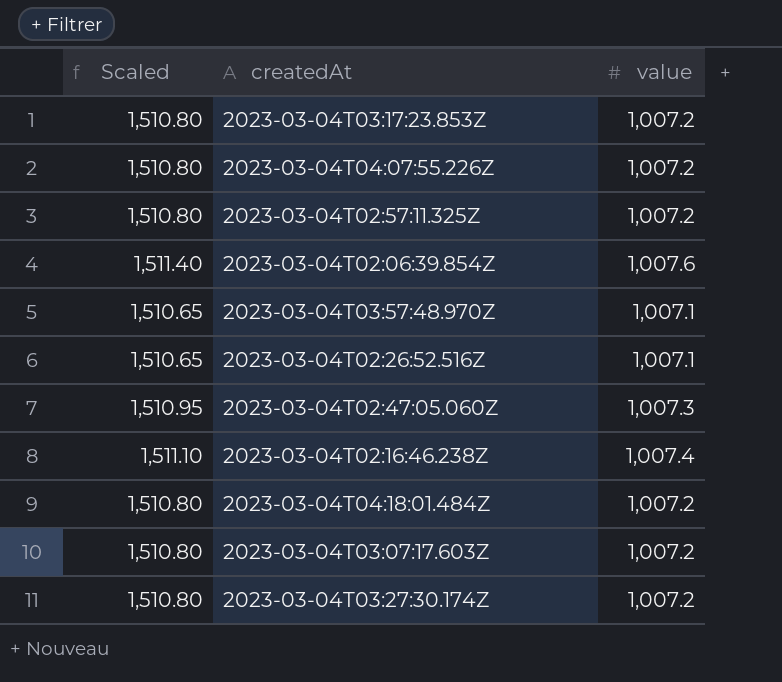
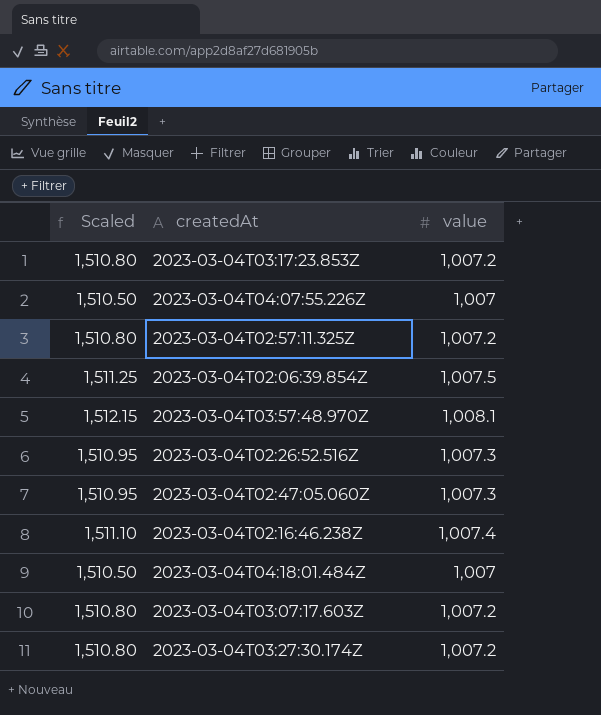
2023-03-04T04:07:55.226Z | Scaled: 1,510.80 -> 1,510.50
2023-03-04T04:07:55.226Z | value: 1,007.2 -> 1,007
2023-03-04T02:06:39.854Z | Scaled: 1,511.40 -> 1,511.25
2023-03-04T02:06:39.854Z | value: 1,007.6 -> 1,007.5
2023-03-04T03:57:48.970Z | Scaled: 1,510.65 -> 1,512.15
2023-03-04T03:57:48.970Z | value: 1,007.1 -> 1,008.1
2023-03-04T02:26:52.516Z | Scaled: 1,510.65 -> 1,510.95
2023-03-04T02:26:52.516Z | value: 1,007.1 -> 1,007.3
2023-03-04T04:18:01.484Z | Scaled: 1,510.80 -> 1,510.50
2023-03-04T04:18:01.484Z | value: 1,007.2 -> 1,007

